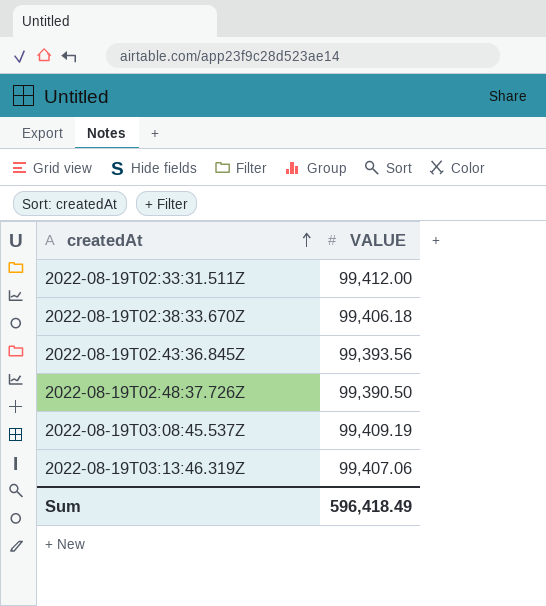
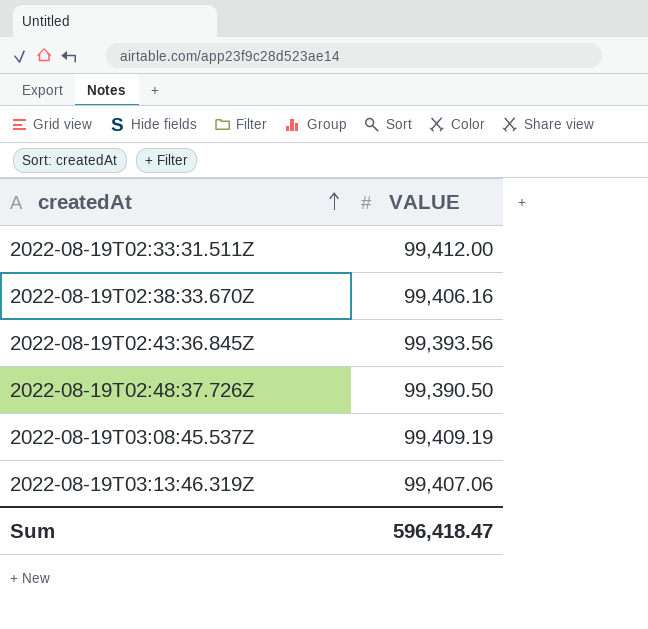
2022-08-19T02:38:33.670Z | VALUE: 99,406.18 -> 99,406.16
Sum | VALUE: 596,418.49 -> 596,418.47

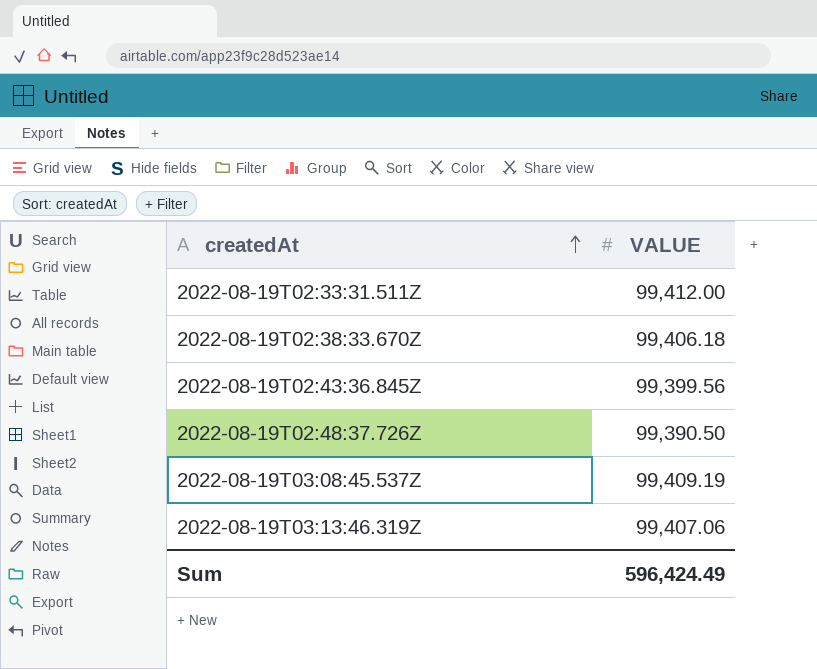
2022-08-19T02:38:33.670Z | VALUE: 99,406.16 -> 99,406.18
2022-08-19T02:43:36.845Z | VALUE: 99,393.56 -> 99,399.56
Sum | VALUE: 596,418.47 -> 596,424.49

